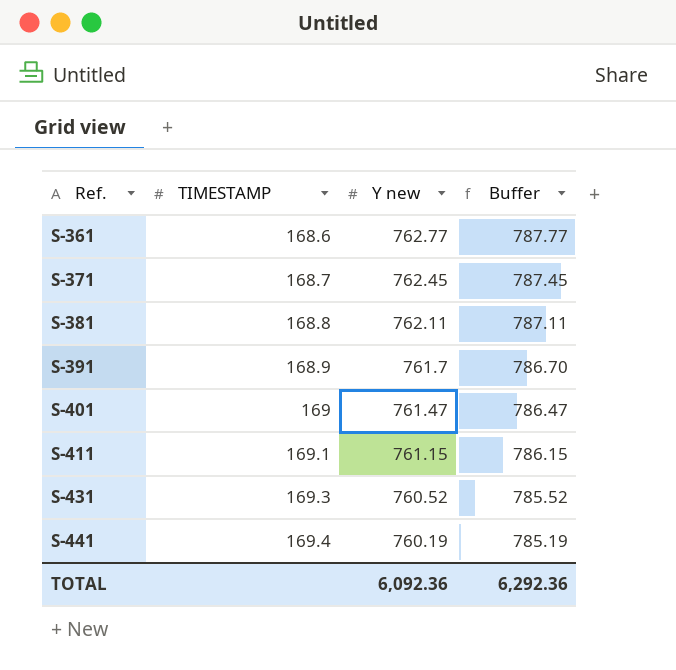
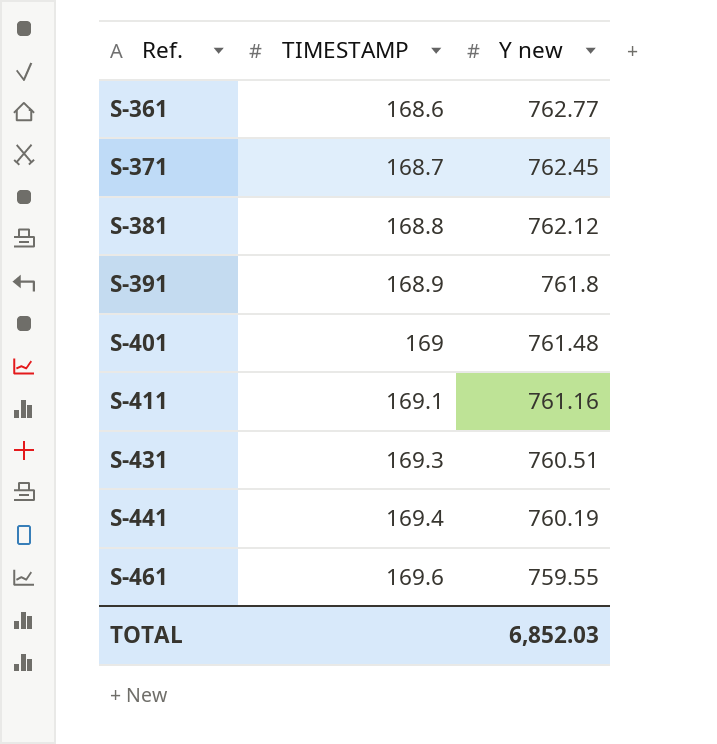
column Buffer | formula: [Y new] + 25 -> none
S-381 | Y new: 762.11 -> 762.12
S-391 | Y new: 761.7 -> 761.8
S-401 | Y new: 761.47 -> 761.48
S-411 | Y new: 761.15 -> 761.16
S-431 | Y new: 760.52 -> 760.51
row S-461: none -> 169.6 | 759.55
TOTAL | Y new: 6,092.36 -> 6,852.03

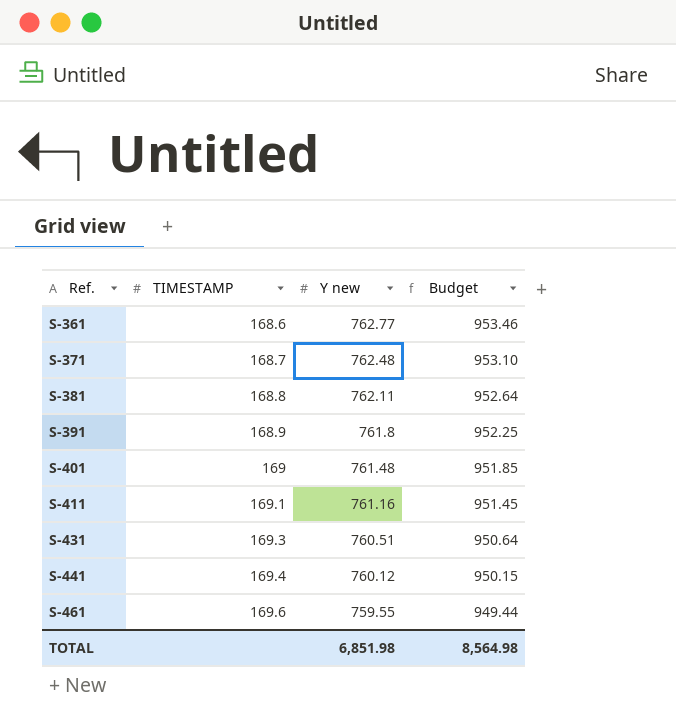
column Budget | formula: none -> [Y new] * 1.25
S-371 | Y new: 762.45 -> 762.48
S-381 | Y new: 762.12 -> 762.11
S-441 | Y new: 760.19 -> 760.12
TOTAL | Y new: 6,852.03 -> 6,851.98

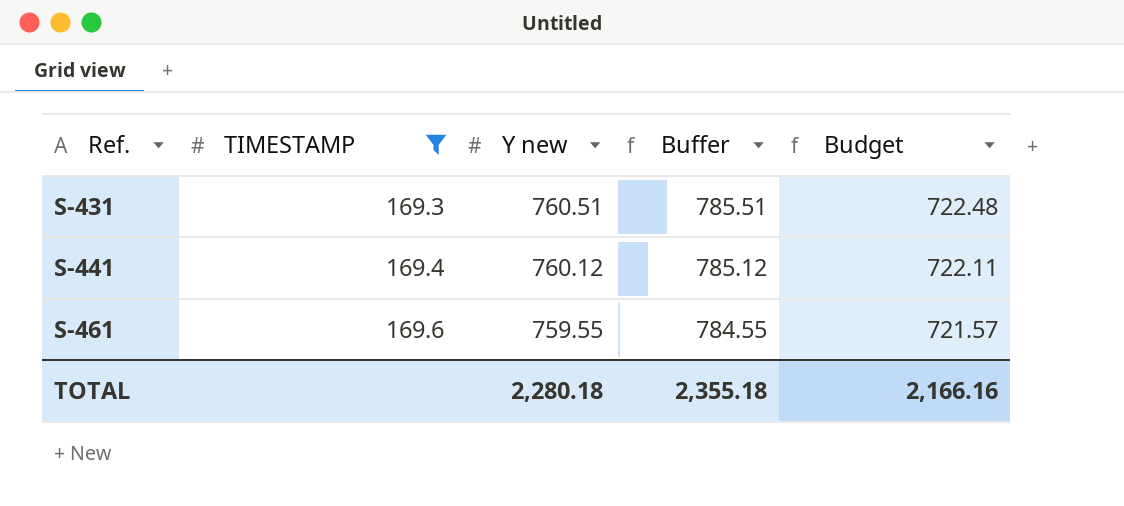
filter: none -> TIMESTAMP >= 169.3
column Buffer | formula: none -> [Y new] + 25
column Budget | formula: [Y new] * 1.25 -> [Y new] * 0.95
TOTAL | Y new: 6,851.98 -> 2,280.18
TOTAL | Budget: 8,564.98 -> 2,166.16

